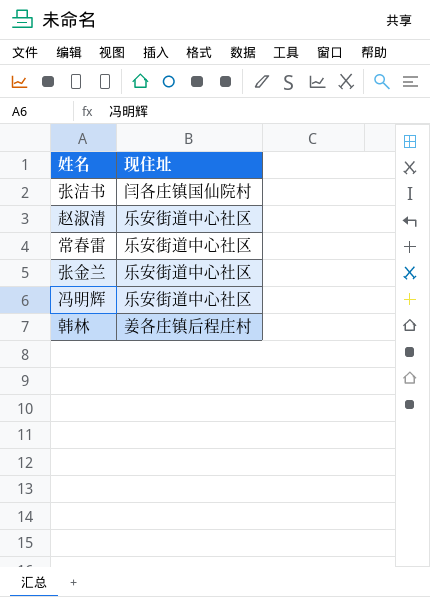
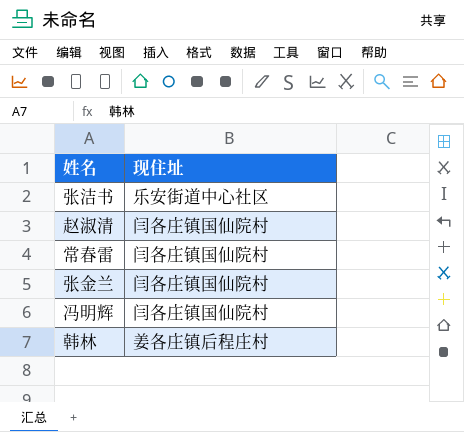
张洁书 | 现住址: 闫各庄镇国仙院村 -> 乐安街道中心社区
赵淑清 | 现住址: 乐安街道中心社区 -> 闫各庄镇国仙院村
常春雷 | 现住址: 乐安街道中心社区 -> 闫各庄镇国仙院村
张金兰 | 现住址: 乐安街道中心社区 -> 闫各庄镇国仙院村
冯明辉 | 现住址: 乐安街道中心社区 -> 闫各庄镇国仙院村

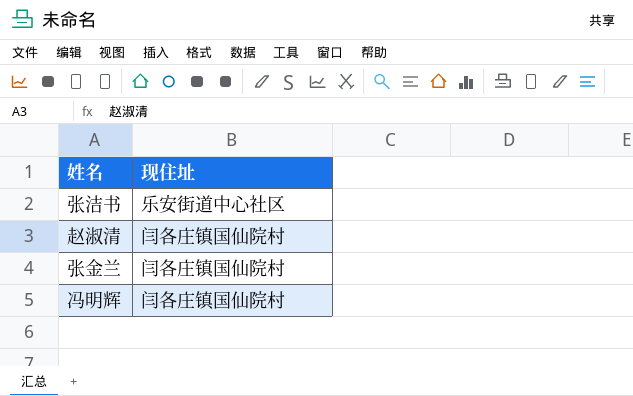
row 常春雷: 闫各庄镇国仙院村 -> none
row 韩林: 姜各庄镇后程庄村 -> none

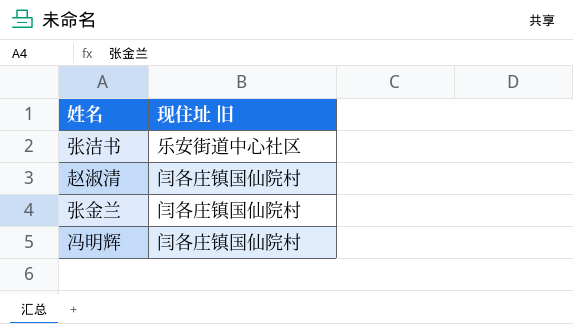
column name: 现住址 -> 现住址 旧

